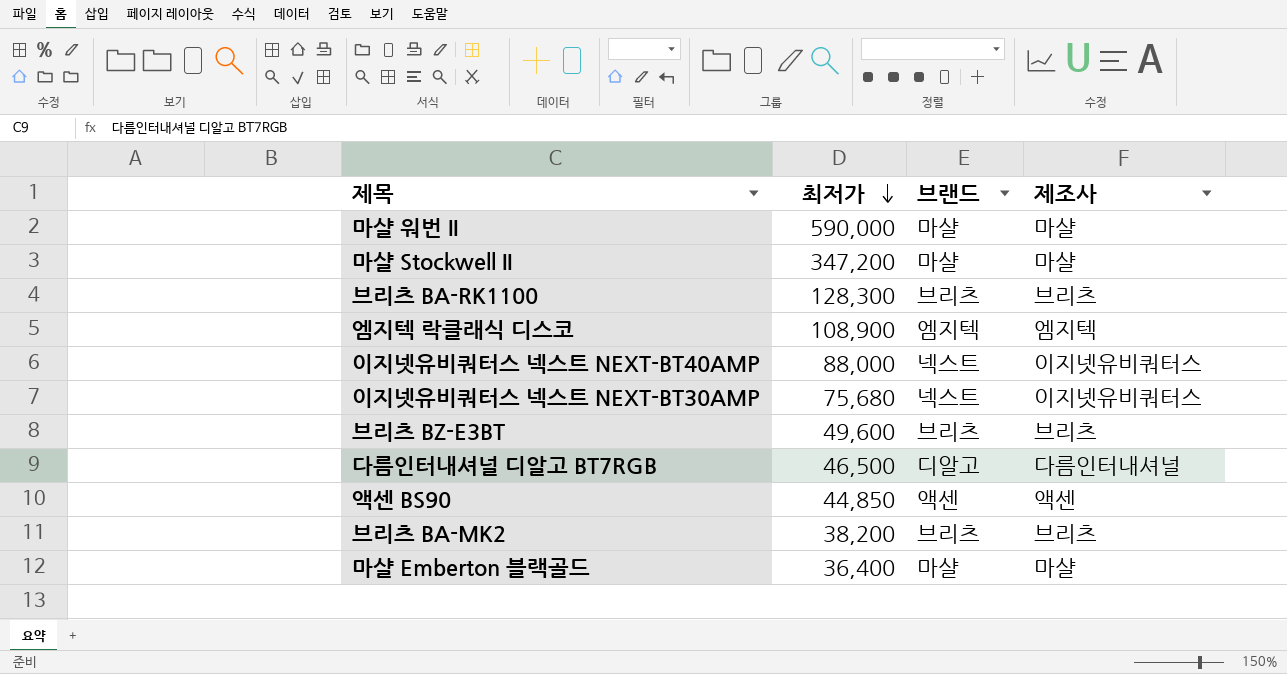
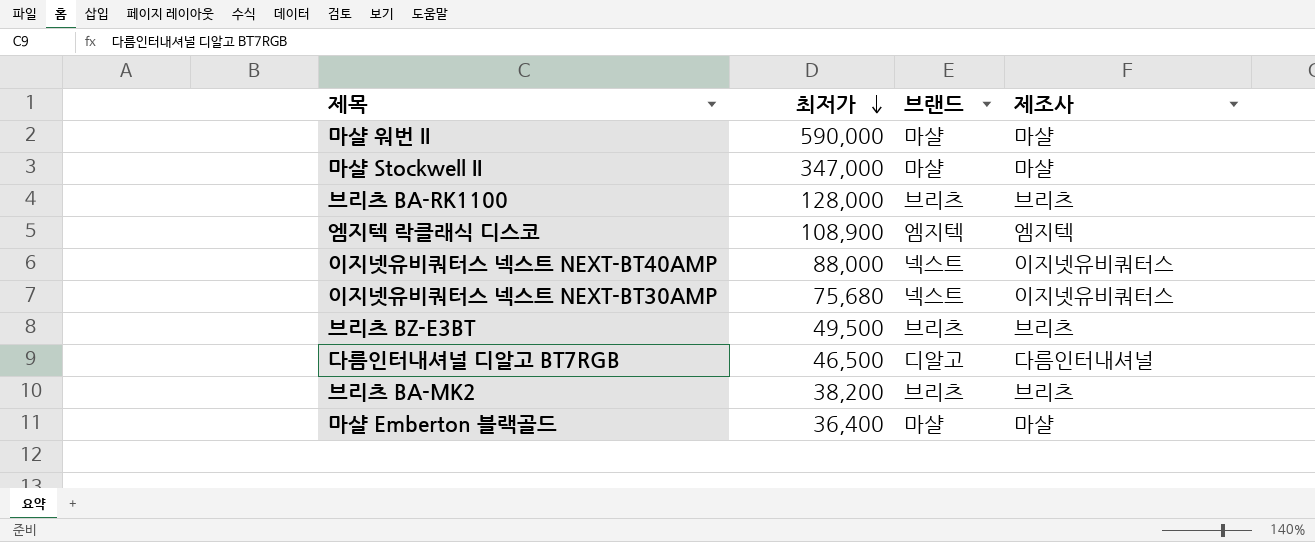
row 액센 BS90: 44,850 | 액센 | 액센 -> none
마샬 Stockwell II | 최저가: 347,200 -> 347,000
브리츠 BA-RK1100 | 최저가: 128,300 -> 128,000
브리츠 BZ-E3BT | 최저가: 49,600 -> 49,500

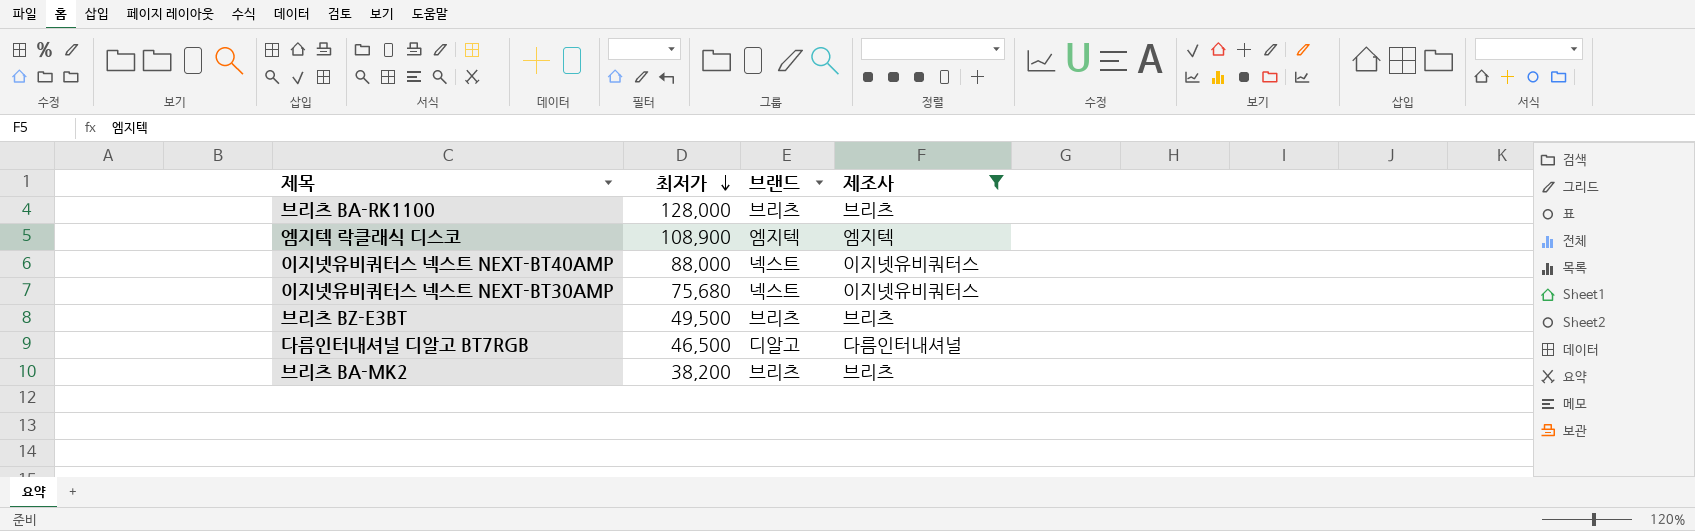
filter: none -> 제조사 != 마샬

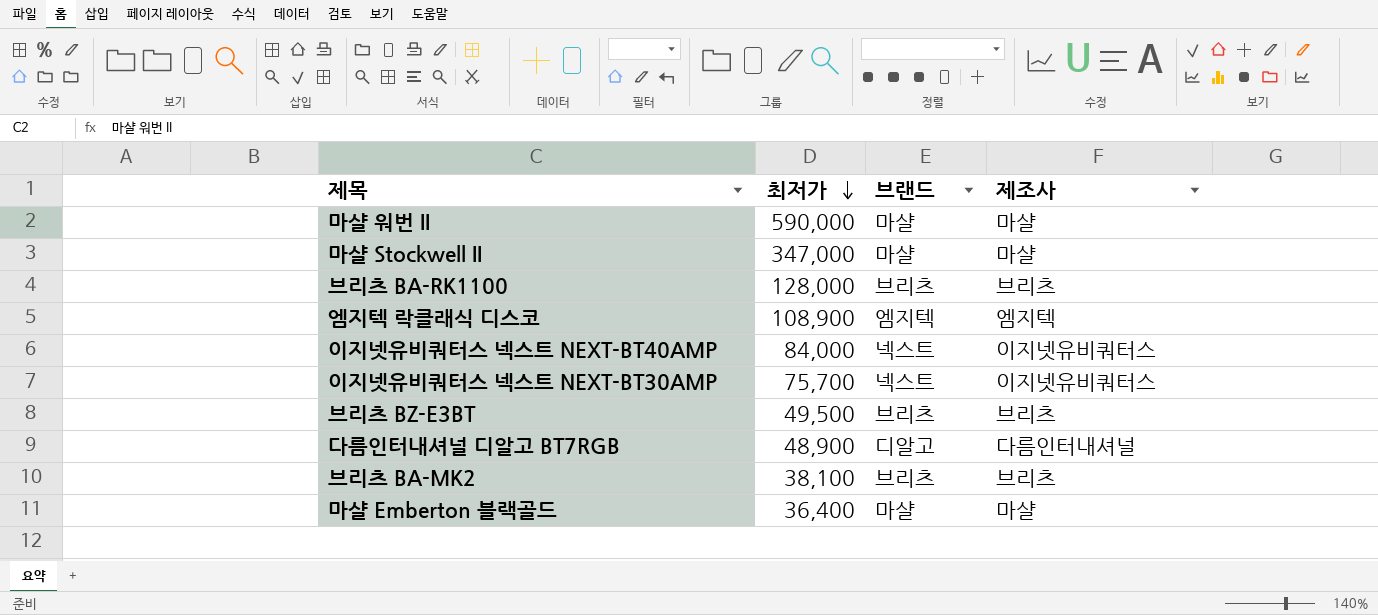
filter: 제조사 != 마샬 -> none
이지넷유비쿼터스 넥스트 NEXT-BT40AMP | 최저가: 88,000 -> 84,000
이지넷유비쿼터스 넥스트 NEXT-BT30AMP | 최저가: 75,680 -> 75,700
다름인터내셔널 디알고 BT7RGB | 최저가: 46,500 -> 48,900
브리츠 BA-MK2 | 최저가: 38,200 -> 38,100

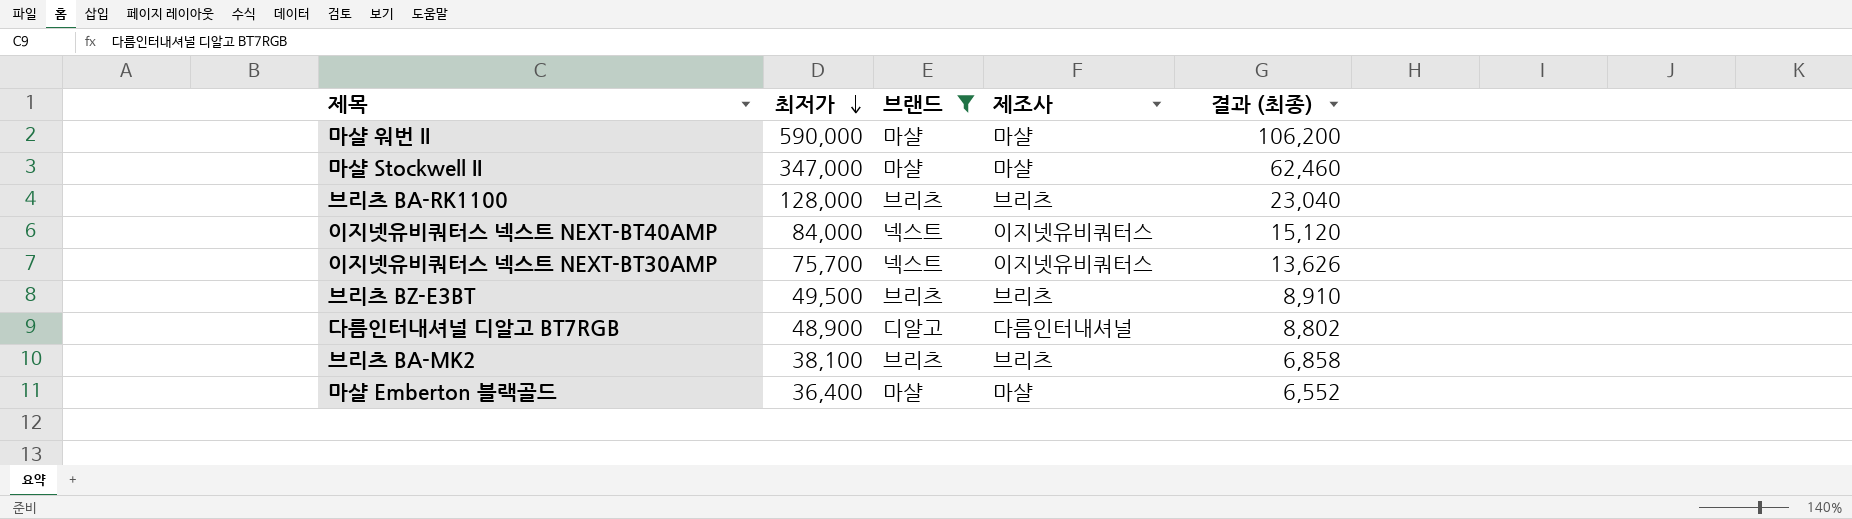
filter: none -> 브랜드 != 엠지텍
column 결과 (최종) | formula: none -> [최저가] * 0.18

